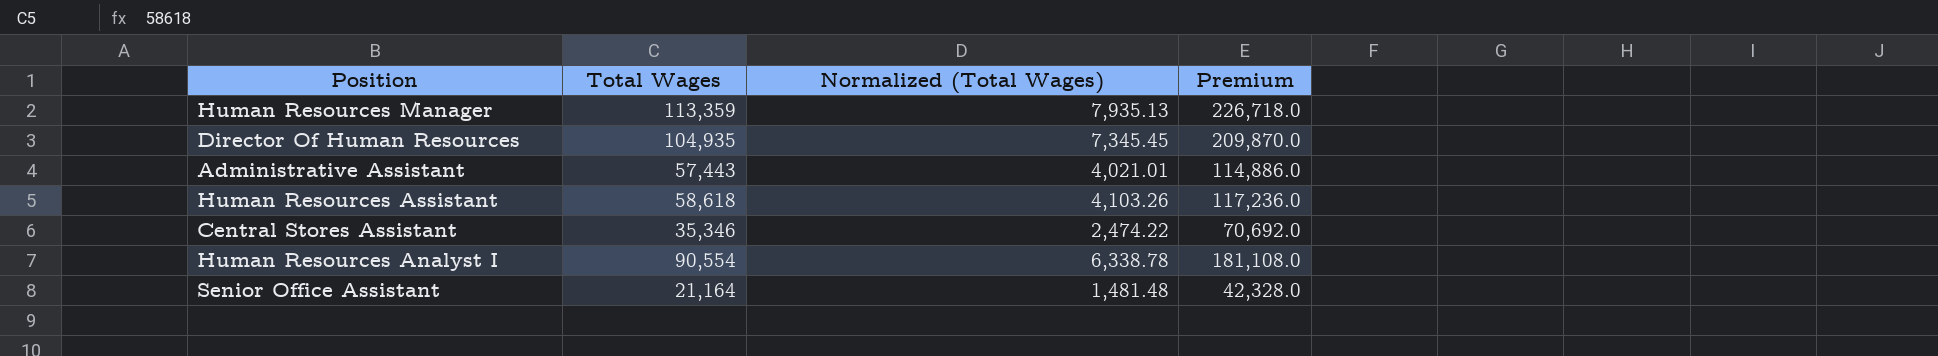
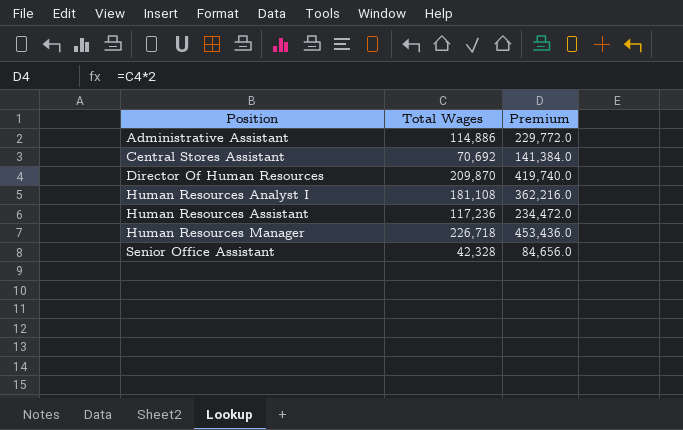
row order: none -> Position ascending
column Normalized (Total Wages) | formula: [Total Wages] * 0.07 -> none
Administrative Assistant | Total Wages: 57,443 -> 114,886
Administrative Assistant | Premium: 114,886.0 -> 229,772.0
Central Stores Assistant | Total Wages: 35,346 -> 70,692
Central Stores Assistant | Premium: 70,692.0 -> 141,384.0
Director Of Human Resources | Total Wages: 104,935 -> 209,870
Director Of Human Resources | Premium: 209,870.0 -> 419,740.0
Human Resources Analyst I | Total Wages: 90,554 -> 181,108
Human Resources Analyst I | Premium: 181,108.0 -> 362,216.0
Human Resources Assistant | Total Wages: 58,618 -> 117,236
Human Resources Assistant | Premium: 117,236.0 -> 234,472.0
Human Resources Manager | Total Wages: 113,359 -> 226,718
Human Resources Manager | Premium: 226,718.0 -> 453,436.0
Senior Office Assistant | Total Wages: 21,164 -> 42,328
Senior Office Assistant | Premium: 42,328.0 -> 84,656.0

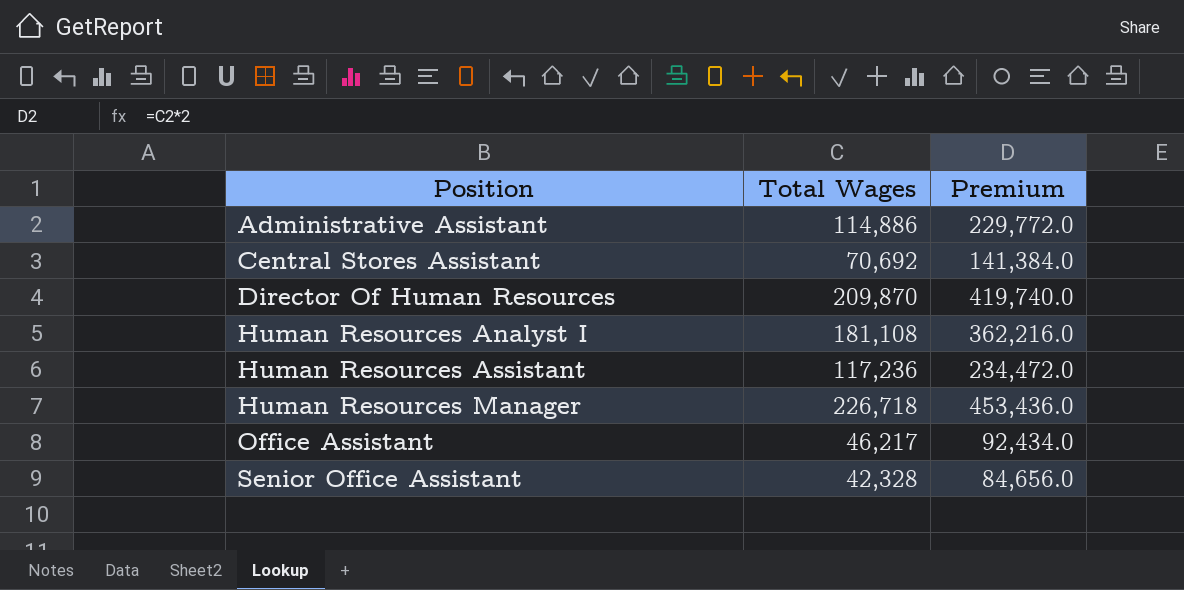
row Office Assistant: none -> 46,217 | 92,434.0

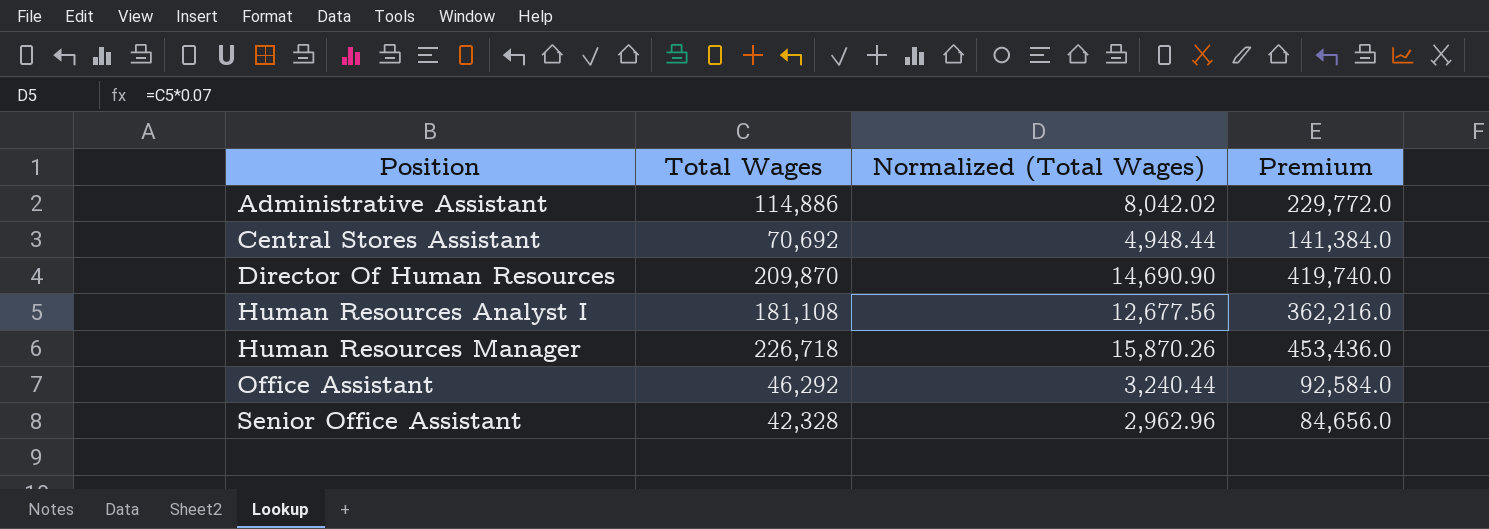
column Normalized (Total Wages) | formula: none -> [Total Wages] * 0.07
row Human Resources Assistant: 117,236 | 234,472.0 -> none
Office Assistant | Total Wages: 46,217 -> 46,292
Office Assistant | Premium: 92,434.0 -> 92,584.0

